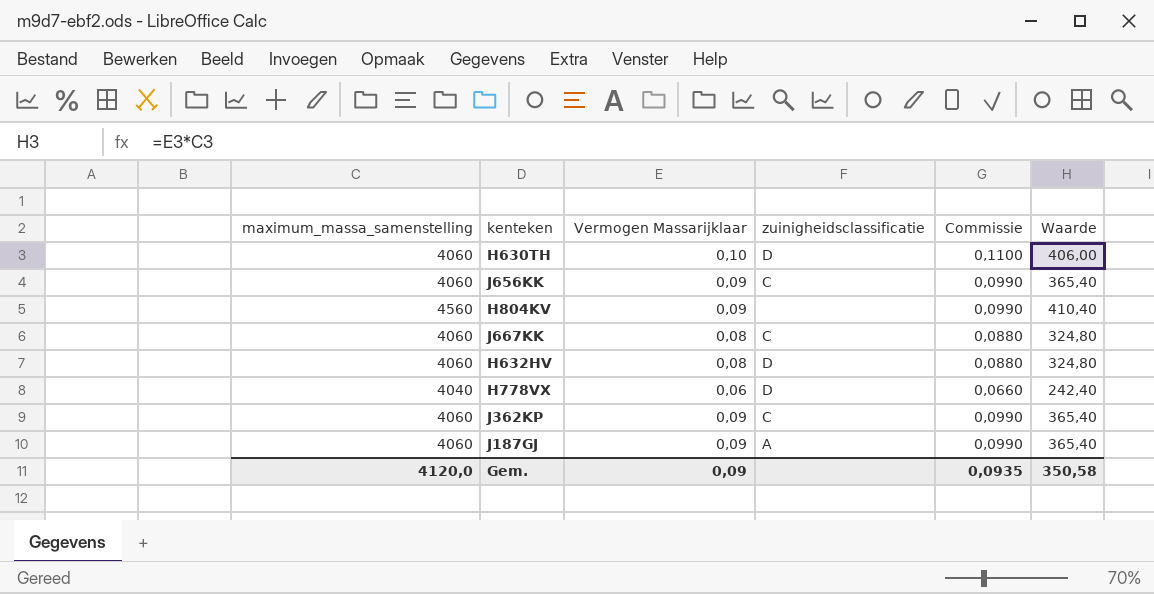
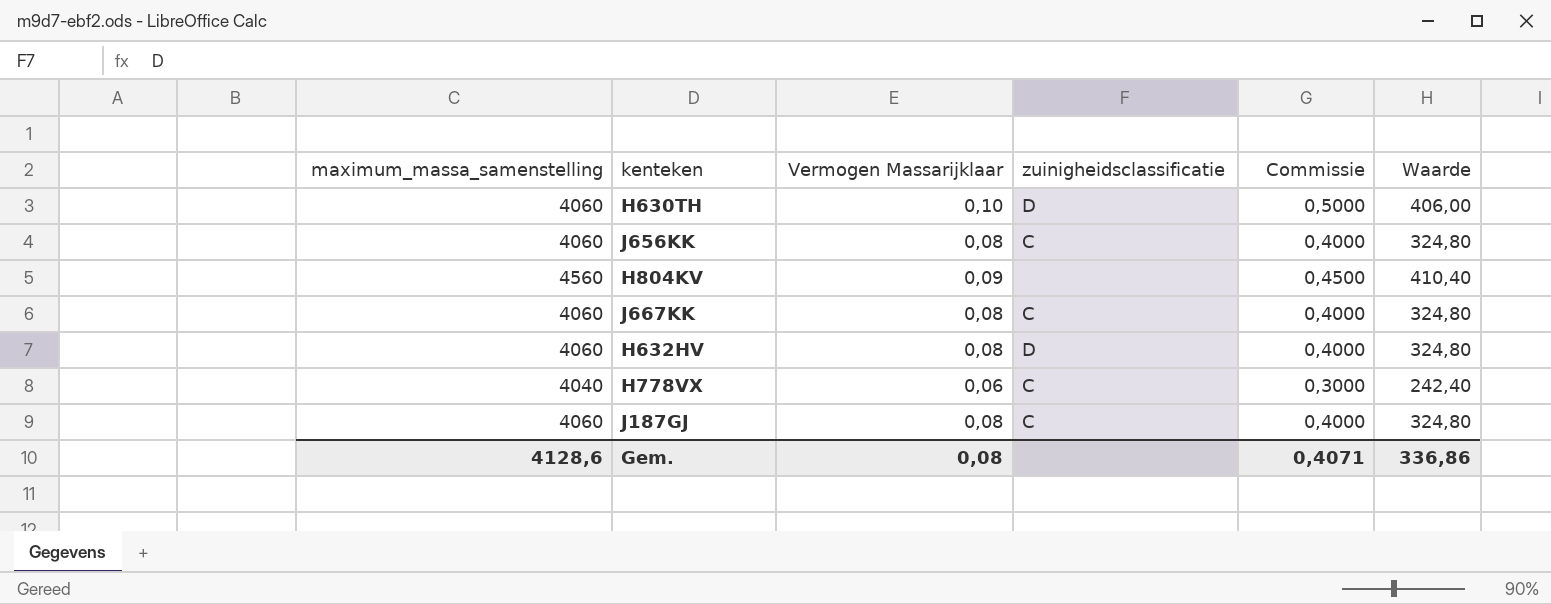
column Commissie | formula: [Vermogen Massarijklaar] * 1,1 -> [Vermogen Massarijklaar] * 5
row J362KP: 4060 | 0,09 | C | 0,0990 | 365,40 -> none
J656KK | Vermogen Massarijklaar: 0,09 -> 0,08
J656KK | Waarde: 365,40 -> 324,80
H778VX | zuinigheidsclassificatie: D -> C
J187GJ | Vermogen Massarijklaar: 0,09 -> 0,08
J187GJ | zuinigheidsclassificatie: A -> C
J187GJ | Waarde: 365,40 -> 324,80
Gem. | maximum_massa_samenstelling: 4120,0 -> 4128,6
Gem. | Vermogen Massarijklaar: 0,09 -> 0,08
Gem. | Commissie: 0,0935 -> 0,4071
Gem. | Waarde: 350,58 -> 336,86

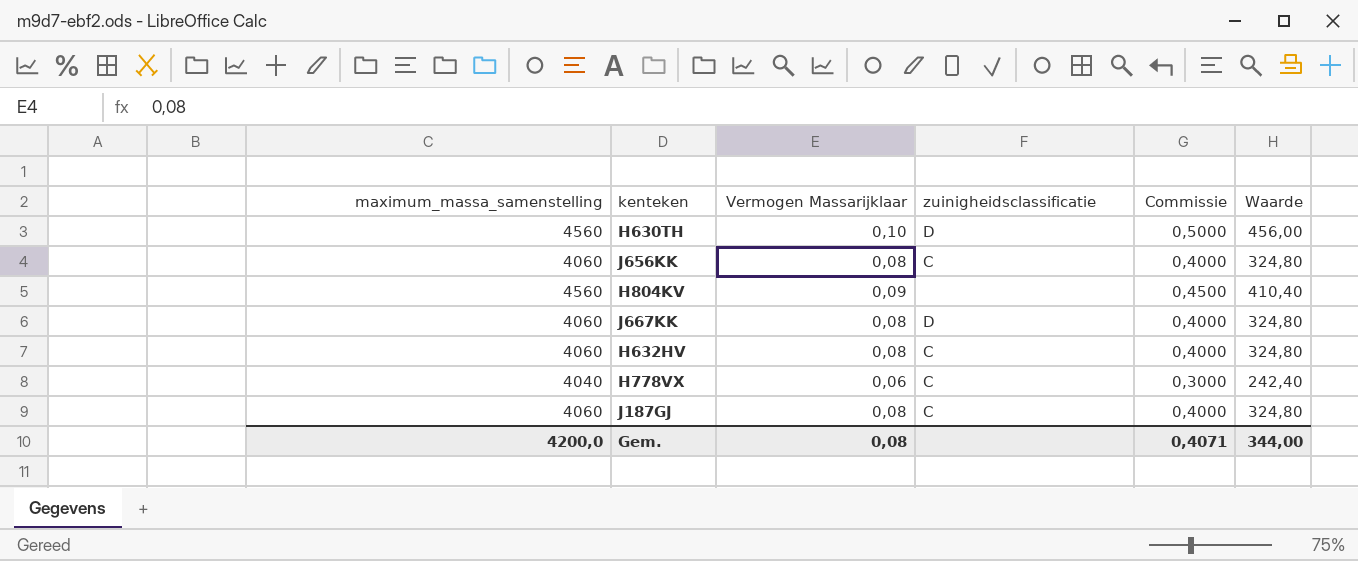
H630TH | maximum_massa_samenstelling: 4060 -> 4560
H630TH | Waarde: 406,00 -> 456,00
J667KK | zuinigheidsclassificatie: C -> D
H632HV | zuinigheidsclassificatie: D -> C
Gem. | maximum_massa_samenstelling: 4128,6 -> 4200,0
Gem. | Waarde: 336,86 -> 344,00

